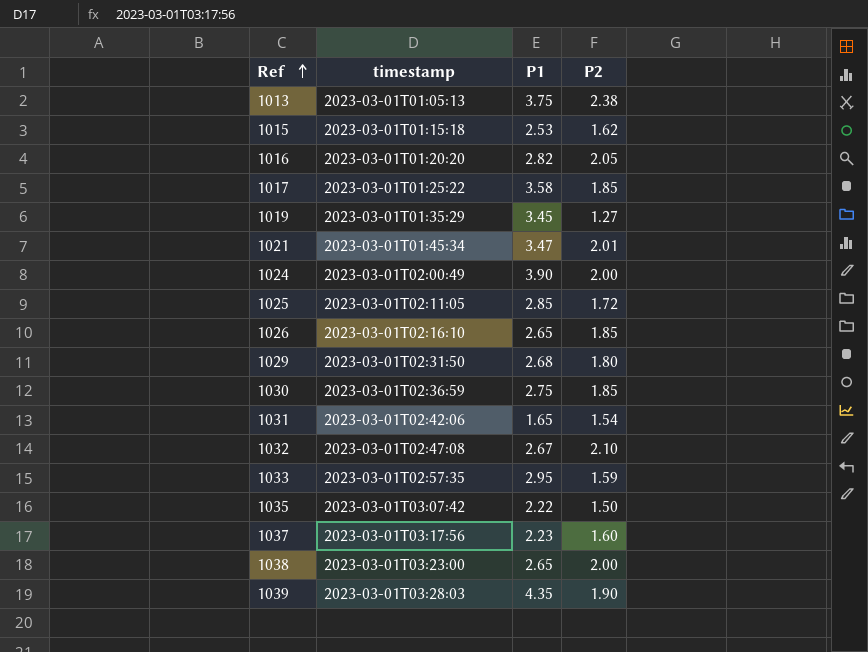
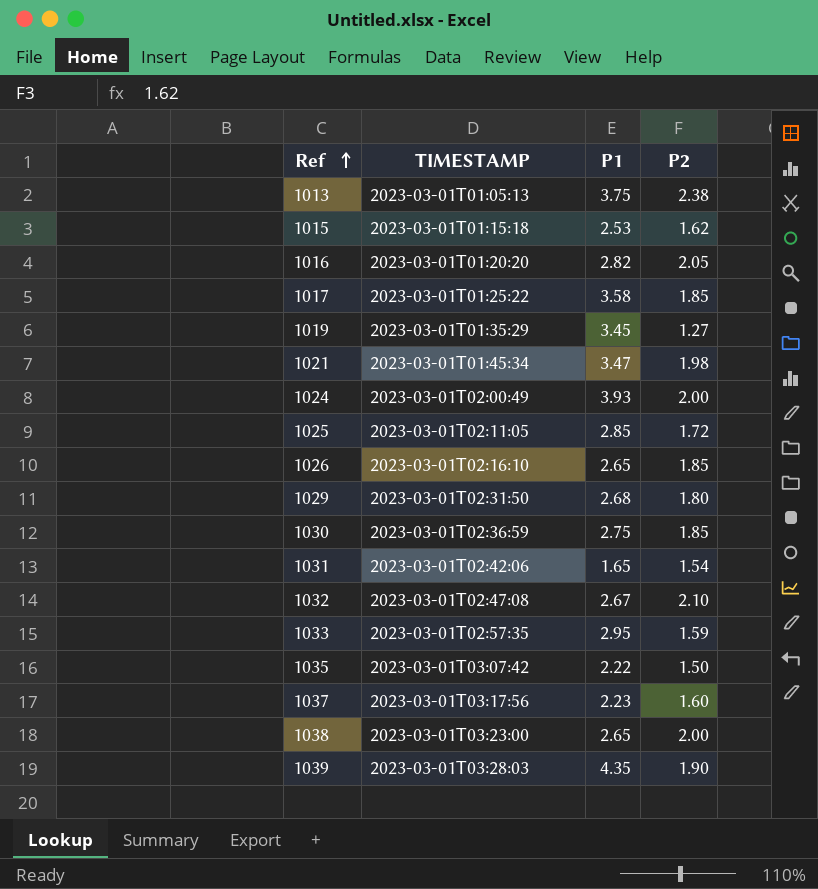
column name: timestamp -> TIMESTAMP
1021 | P2: 2.01 -> 1.98
1024 | P1: 3.90 -> 3.93

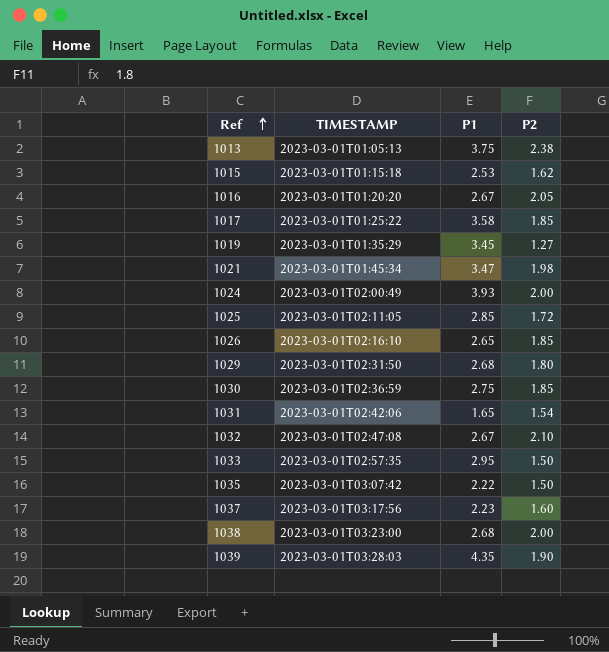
1016 | P1: 2.82 -> 2.67
1033 | P2: 1.59 -> 1.50
1038 | P1: 2.65 -> 2.68

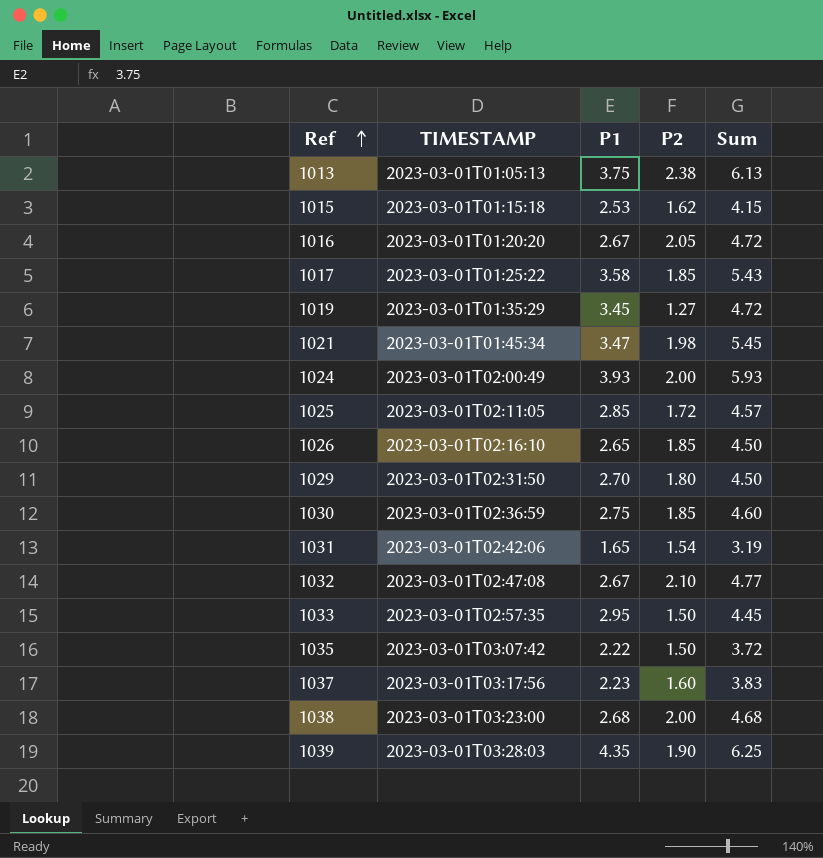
column Sum | formula: none -> [P1] + [P2]
1029 | P1: 2.68 -> 2.70

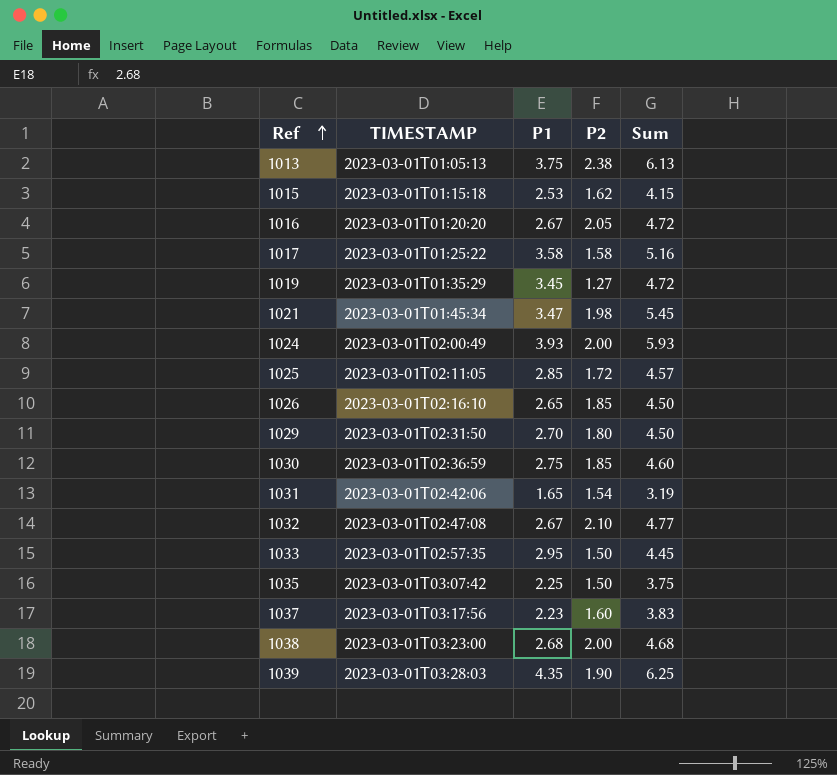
1017 | P2: 1.85 -> 1.58
1017 | Sum: 5.43 -> 5.16
1035 | P1: 2.22 -> 2.25
1035 | Sum: 3.72 -> 3.75

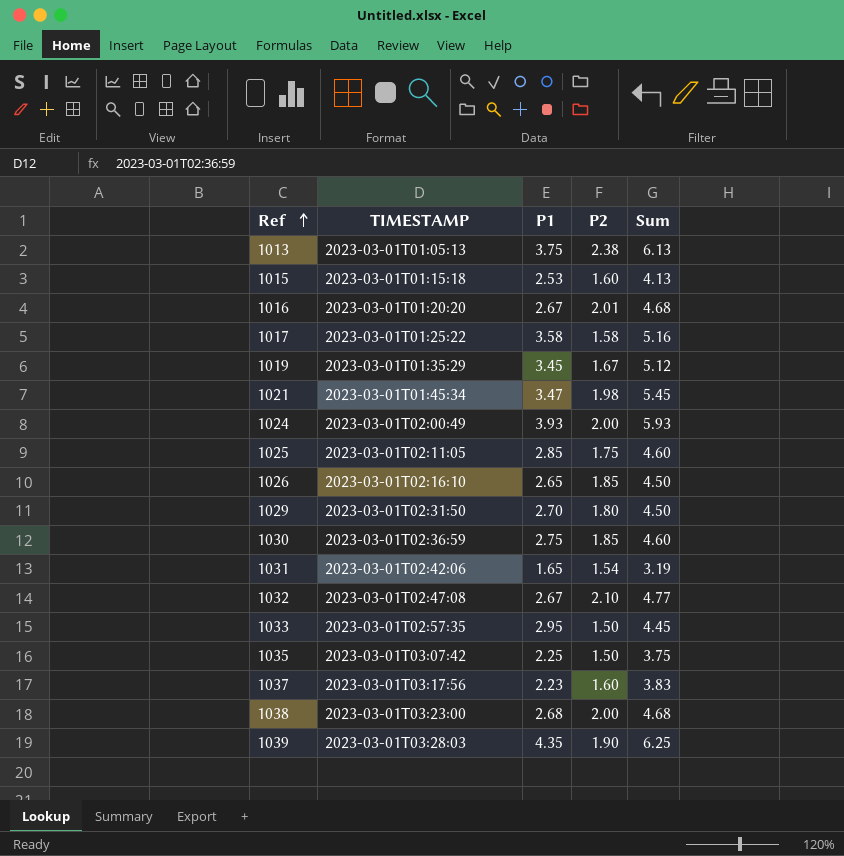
1015 | P2: 1.62 -> 1.60
1015 | Sum: 4.15 -> 4.13
1016 | P2: 2.05 -> 2.01
1016 | Sum: 4.72 -> 4.68
1019 | P2: 1.27 -> 1.67
1019 | Sum: 4.72 -> 5.12
1025 | P2: 1.72 -> 1.75
1025 | Sum: 4.57 -> 4.60

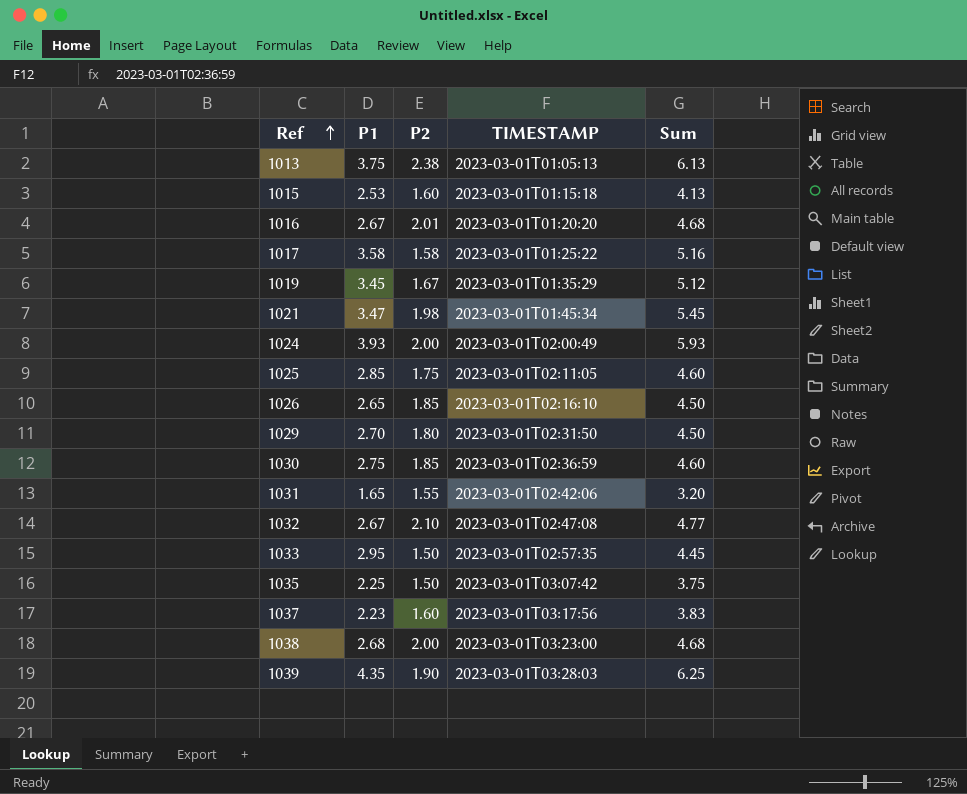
column TIMESTAMP | position: 2 -> 4
1031 | P2: 1.54 -> 1.55
1031 | Sum: 3.19 -> 3.20

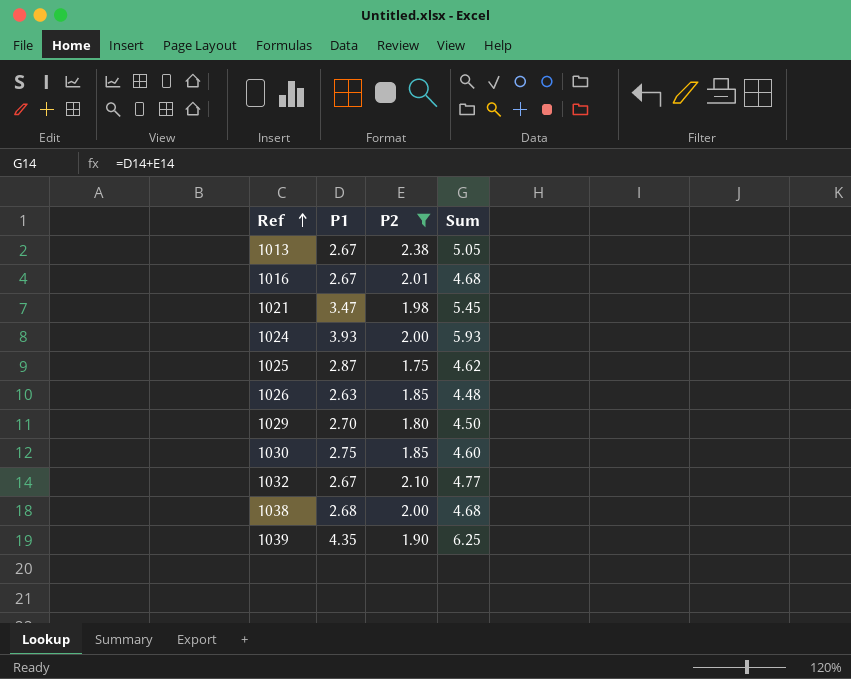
filter: none -> P2 >= 1.75
column TIMESTAMP | position: 4 -> none
1013 | P1: 3.75 -> 2.67
1013 | Sum: 6.13 -> 5.05
1025 | P1: 2.85 -> 2.87
1025 | Sum: 4.60 -> 4.62
1026 | P1: 2.65 -> 2.63
1026 | Sum: 4.50 -> 4.48

